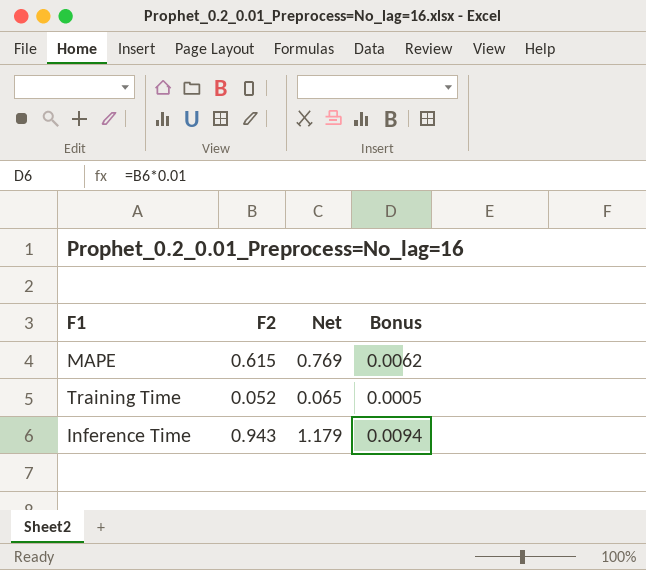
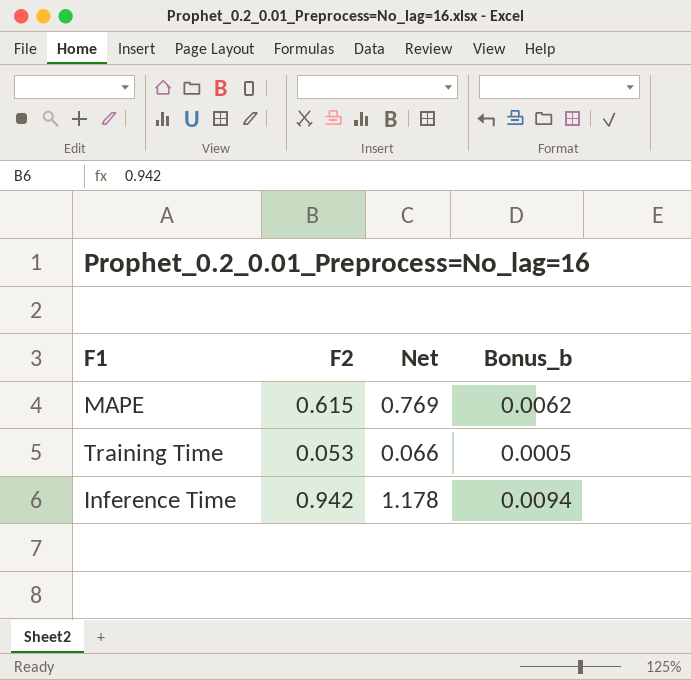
column name: Bonus -> Bonus_b
Training Time | F2: 0.052 -> 0.053
Training Time | Net: 0.065 -> 0.066
Inference Time | F2: 0.943 -> 0.942
Inference Time | Net: 1.179 -> 1.178

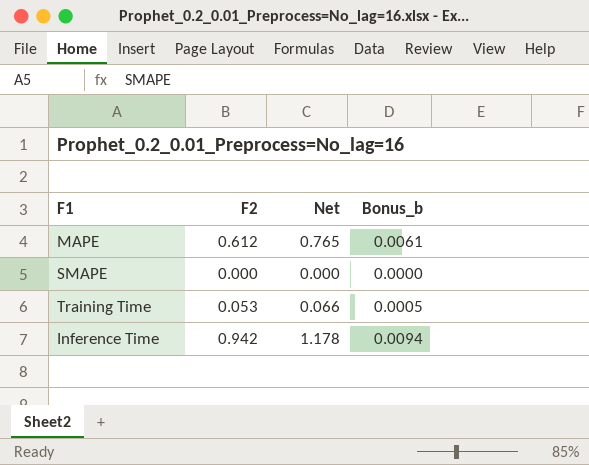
MAPE | F2: 0.615 -> 0.612
MAPE | Net: 0.769 -> 0.765
MAPE | Bonus_b: 0.0062 -> 0.0061
row SMAPE: none -> 0.000 | 0.000 | 0.0000

